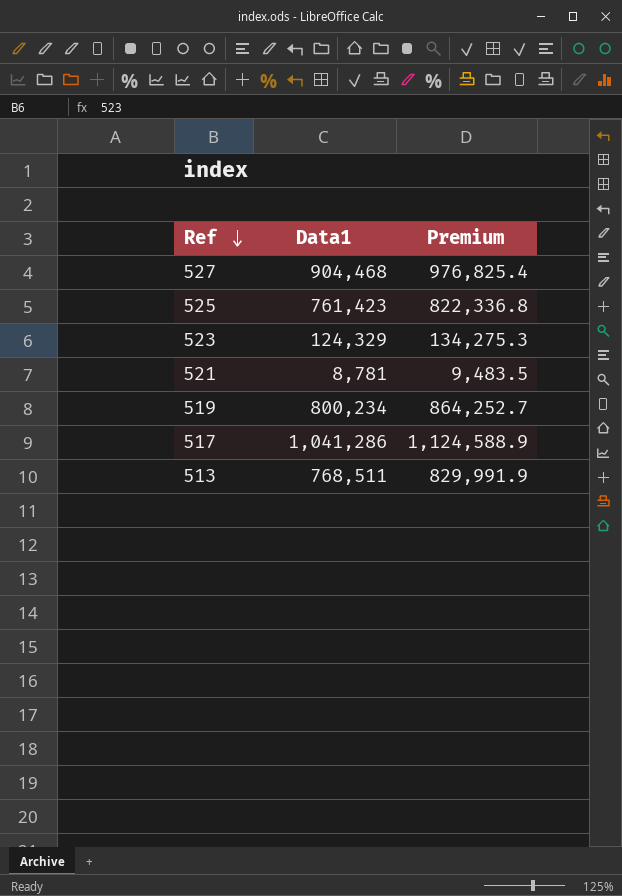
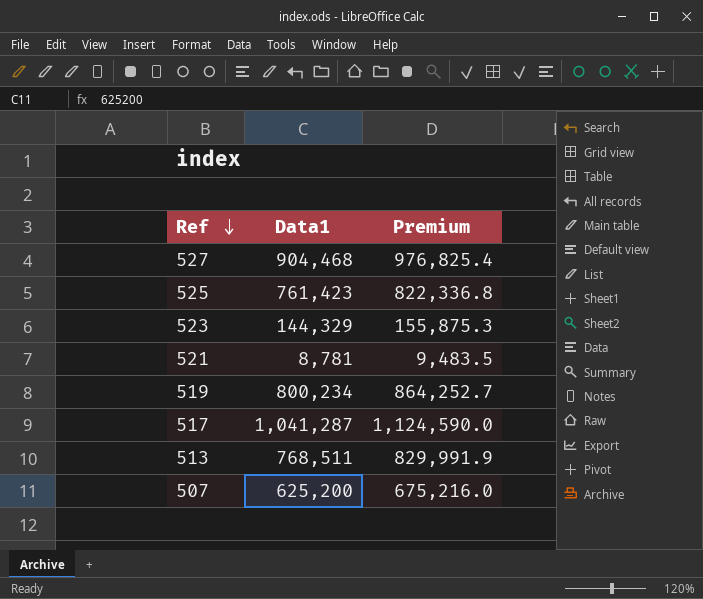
523 | Data1: 124,329 -> 144,329
523 | Premium: 134,275.3 -> 155,875.3
517 | Data1: 1,041,286 -> 1,041,287
517 | Premium: 1,124,588.9 -> 1,124,590.0
row 507: none -> 625,200 | 675,216.0

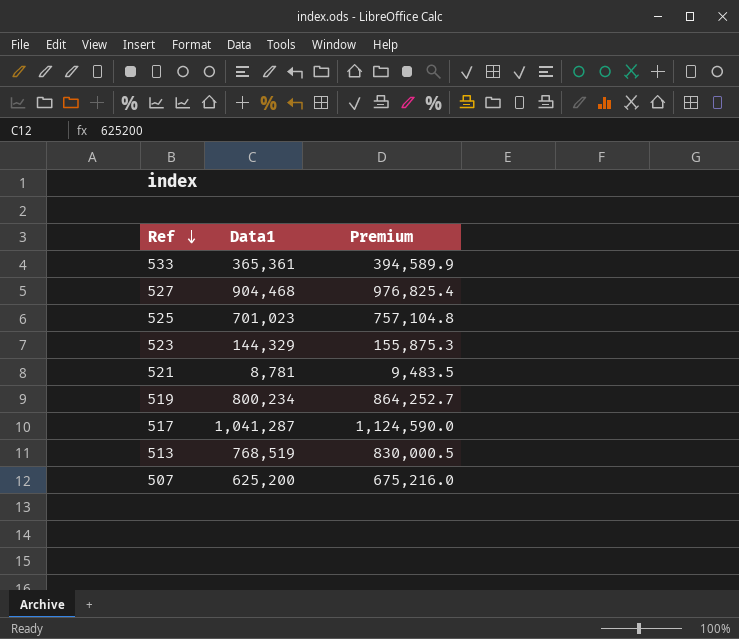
row 533: none -> 365,361 | 394,589.9
525 | Data1: 761,423 -> 701,023
525 | Premium: 822,336.8 -> 757,104.8
513 | Data1: 768,511 -> 768,519
513 | Premium: 829,991.9 -> 830,000.5

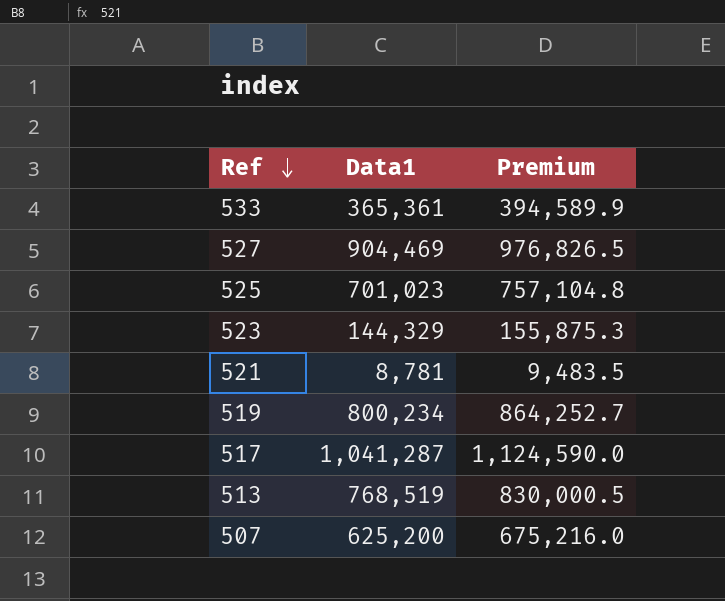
527 | Data1: 904,468 -> 904,469
527 | Premium: 976,825.4 -> 976,826.5

